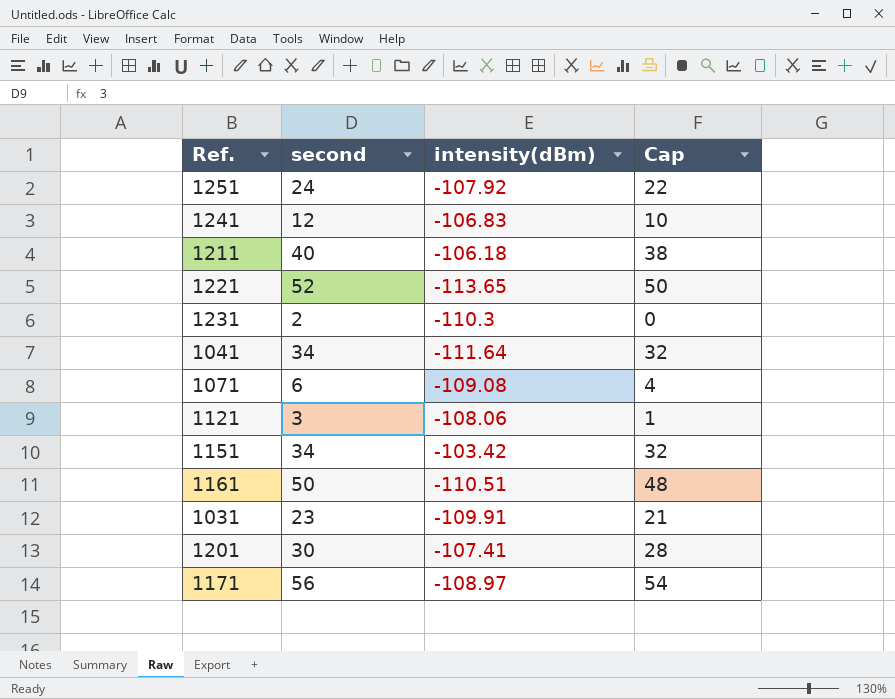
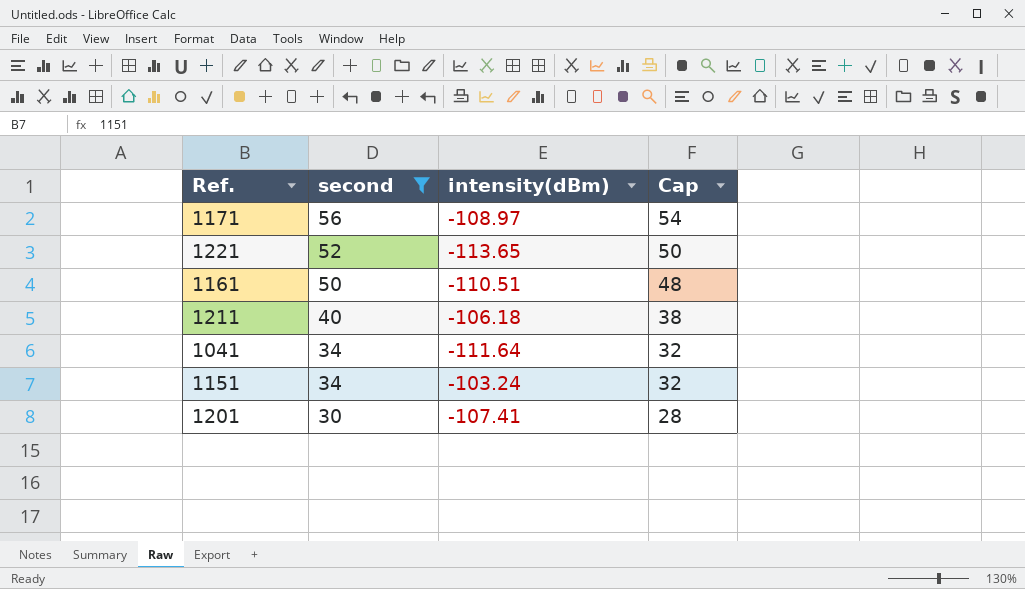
filter: none -> second >= 30
row order: none -> second descending
1151 | intensity(dBm): -103.42 -> -103.24

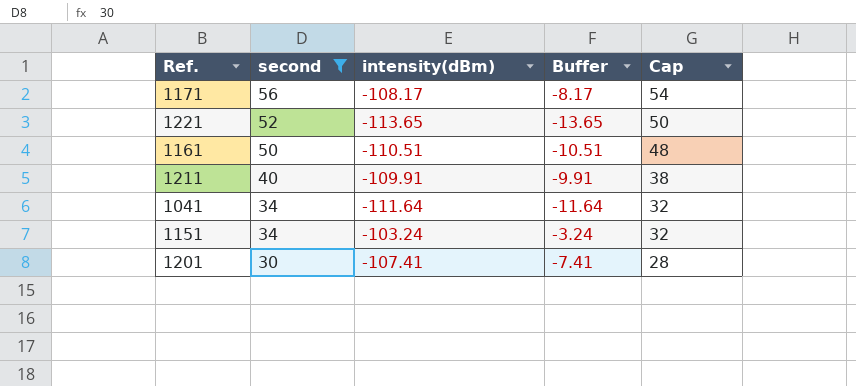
column Buffer | formula: none -> [intensity(dBm)] + 100
1171 | intensity(dBm): -108.97 -> -108.17
1211 | intensity(dBm): -106.18 -> -109.91

